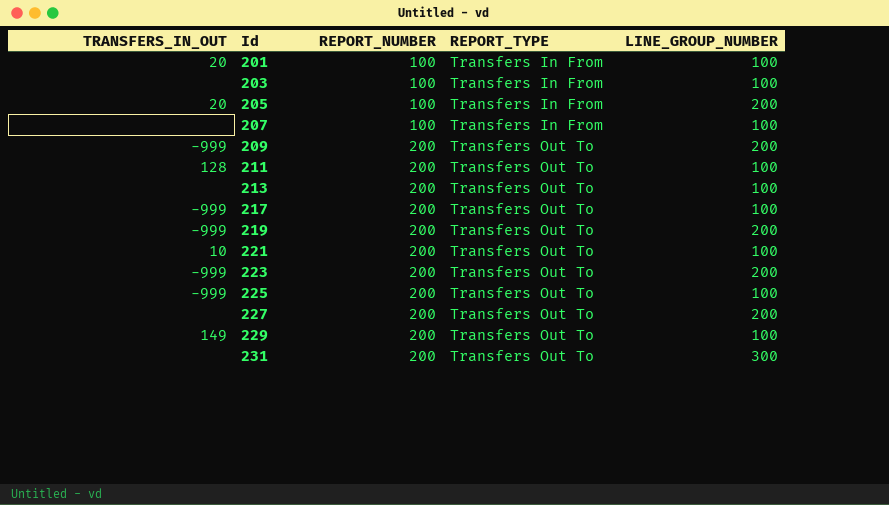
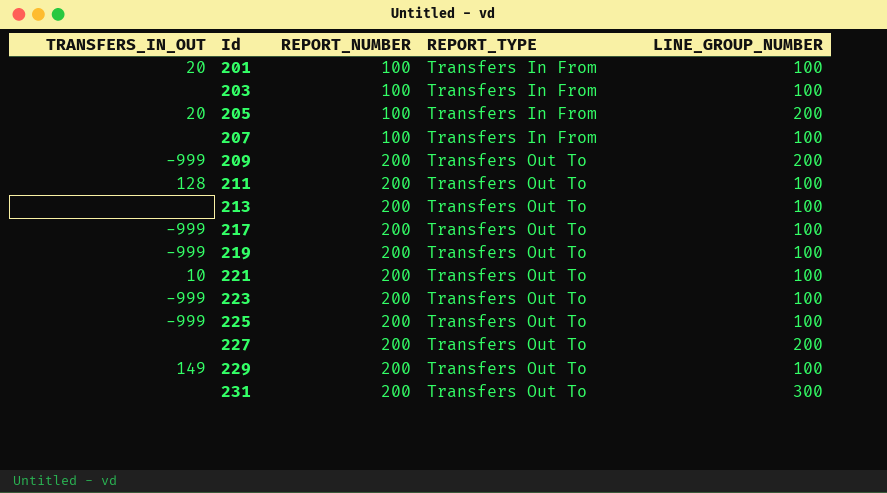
219 | LINE_GROUP_NUMBER: 200 -> 100
223 | LINE_GROUP_NUMBER: 200 -> 100

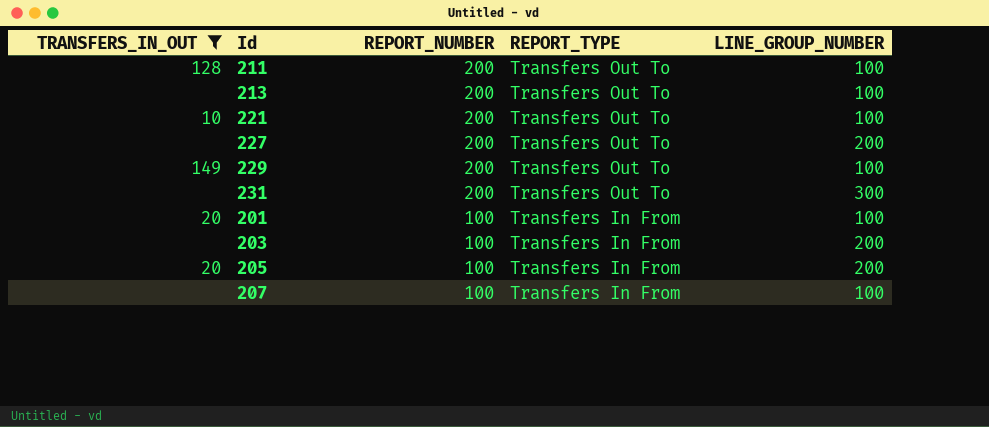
filter: none -> TRANSFERS_IN_OUT != -999
row order: Id ascending -> REPORT_NUMBER descending
203 | LINE_GROUP_NUMBER: 100 -> 200

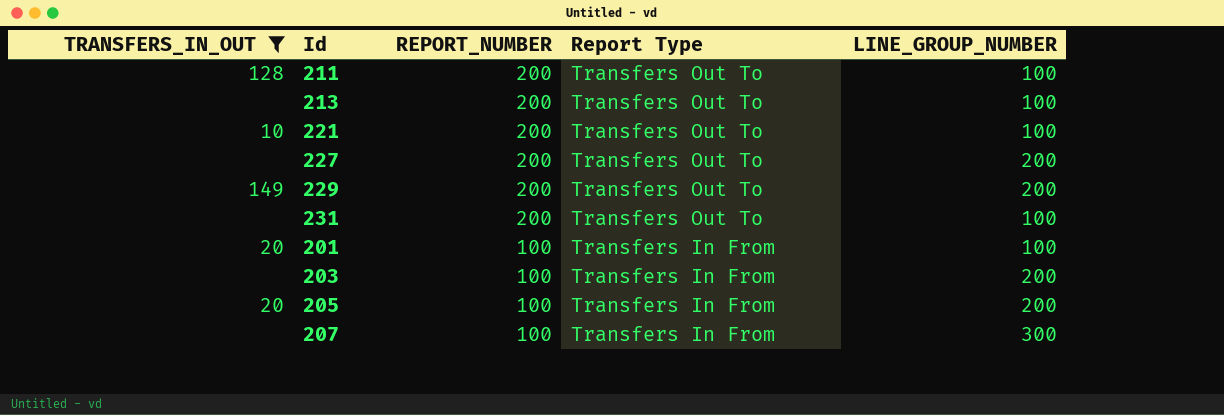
column name: REPORT_TYPE -> Report Type
229 | LINE_GROUP_NUMBER: 100 -> 200
231 | LINE_GROUP_NUMBER: 300 -> 100
207 | LINE_GROUP_NUMBER: 100 -> 300

